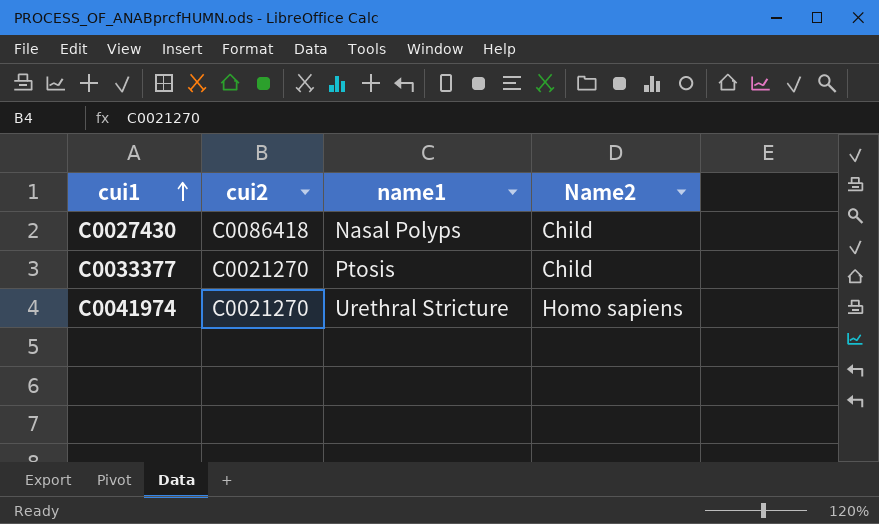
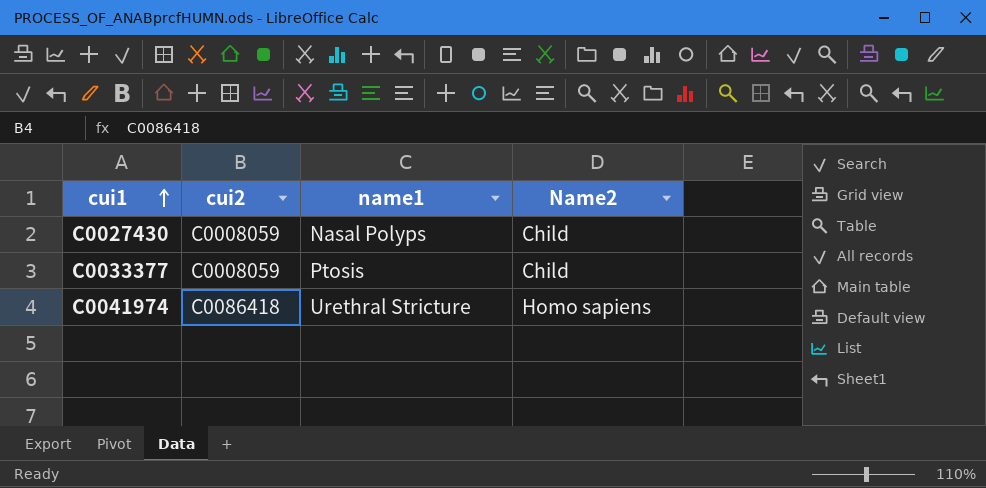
C0027430 | cui2: C0086418 -> C0008059
C0033377 | cui2: C0021270 -> C0008059
C0041974 | cui2: C0021270 -> C0086418

